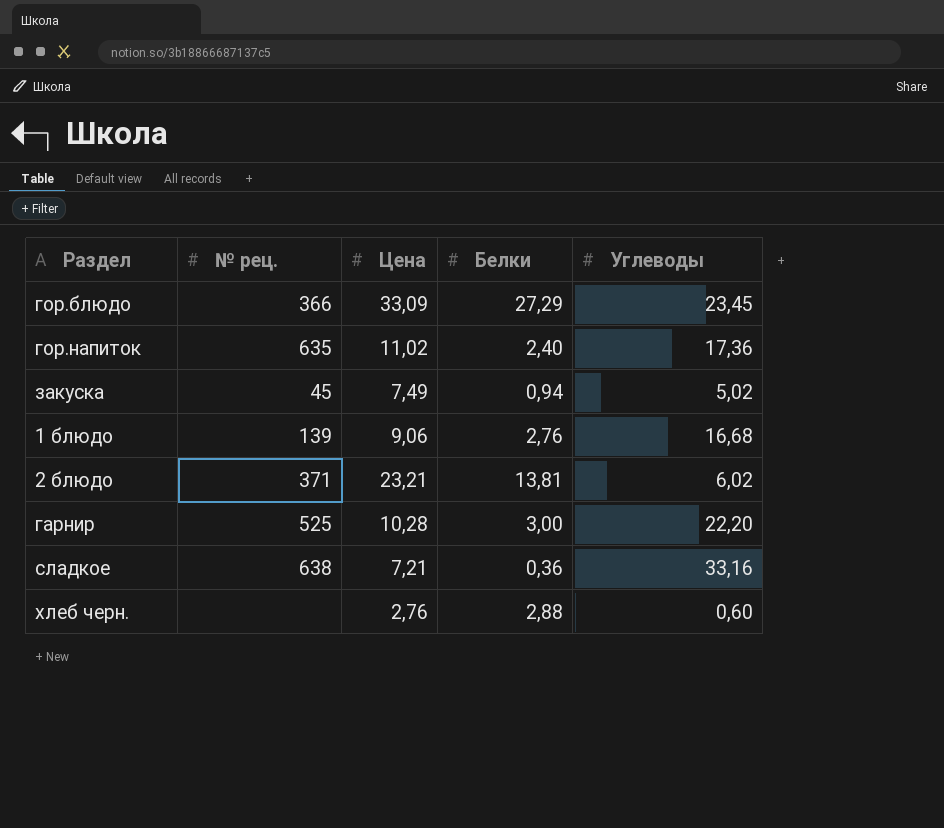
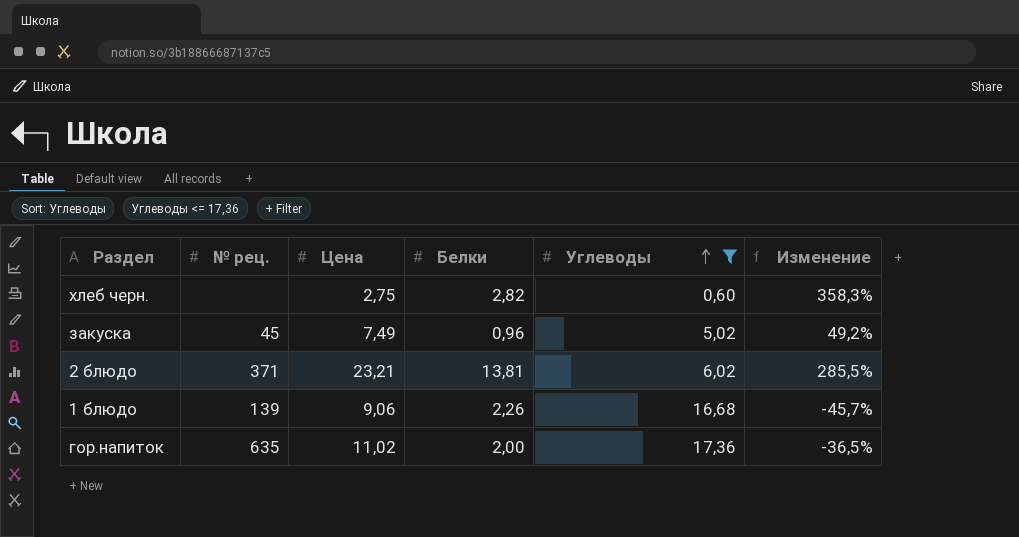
filter: none -> Углеводы <= 17,36
row order: none -> Углеводы ascending
column Изменение | formula: none -> ([Цена] - [Углеводы]) / [Углеводы]
хлеб черн. | Цена: 2,76 -> 2,75
хлеб черн. | Белки: 2,88 -> 2,82
закуска | Белки: 0,94 -> 0,96
1 блюдо | Белки: 2,76 -> 2,26
гор.напиток | Белки: 2,40 -> 2,00

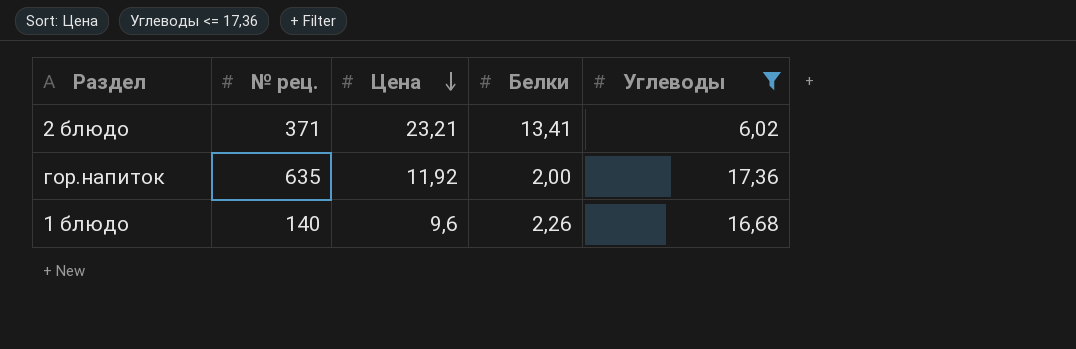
row order: Углеводы ascending -> Цена descending
column Изменение | formula: ([Цена] - [Углеводы]) / [Углеводы] -> none
row хлеб черн.: none | 2,75 | 2,82 | 0,60 | 358,3% -> none
row закуска: 45 | 7,49 | 0,96 | 5,02 | 49,2% -> none
2 блюдо | Белки: 13,81 -> 13,41
гор.напиток | Цена: 11,02 -> 11,92
1 блюдо | № рец.: 139 -> 140
1 блюдо | Цена: 9,06 -> 9,6

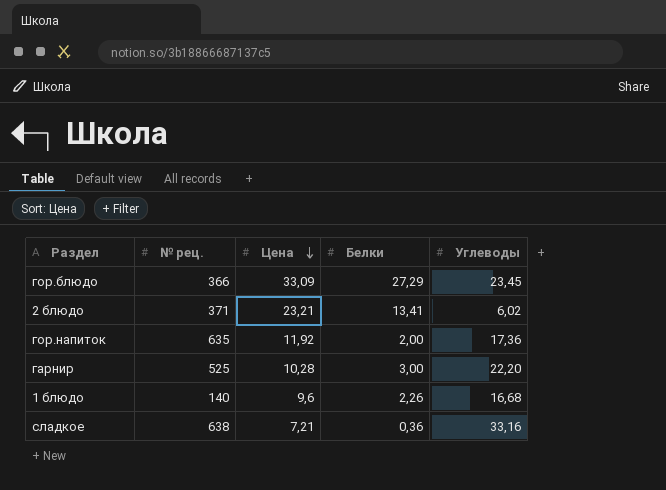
filter: Углеводы <= 17,36 -> none

